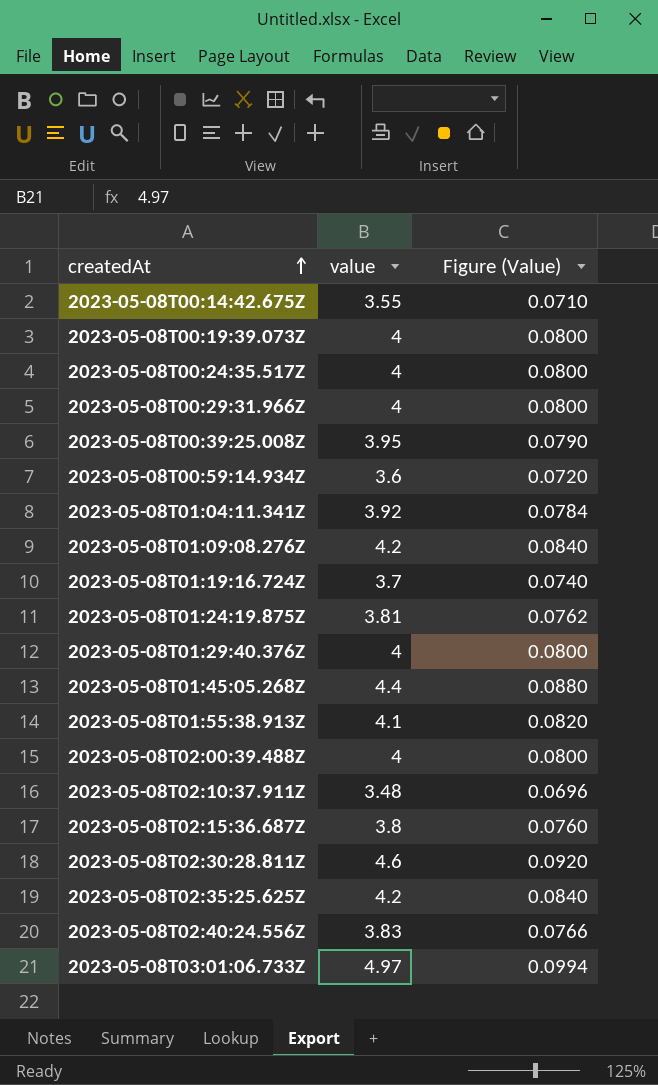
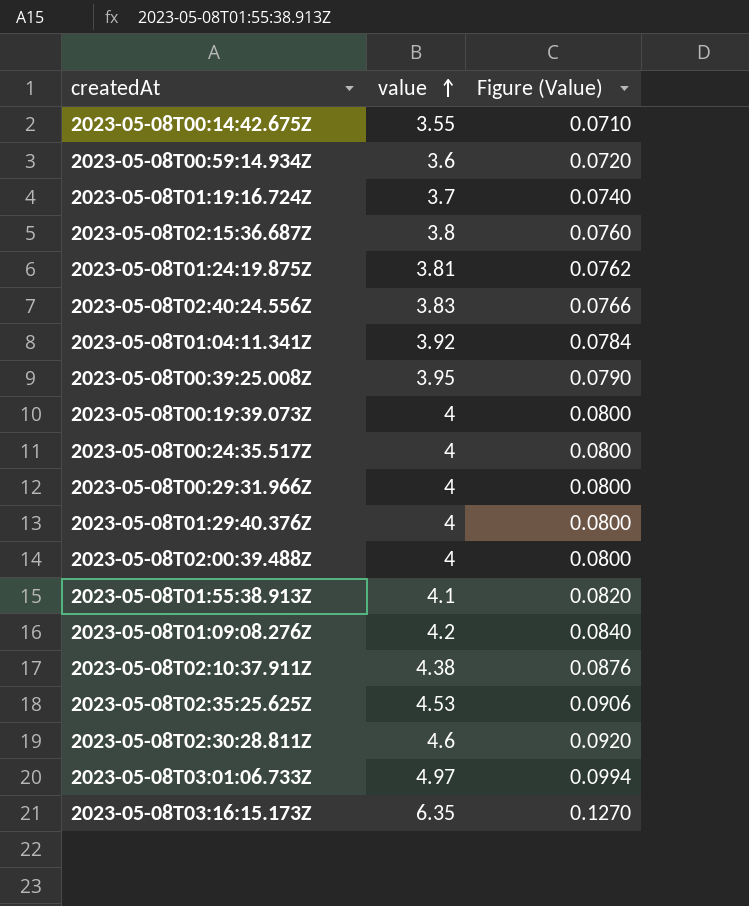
row order: createdAt ascending -> value ascending
row 2023-05-08T01:45:05.268Z: 4.4 | 0.0880 -> none
2023-05-08T02:10:37.911Z | value: 3.48 -> 4.38
2023-05-08T02:10:37.911Z | Figure (Value): 0.0696 -> 0.0876
2023-05-08T02:35:25.625Z | value: 4.2 -> 4.53
2023-05-08T02:35:25.625Z | Figure (Value): 0.0840 -> 0.0906
row 2023-05-08T03:16:15.173Z: none -> 6.35 | 0.1270

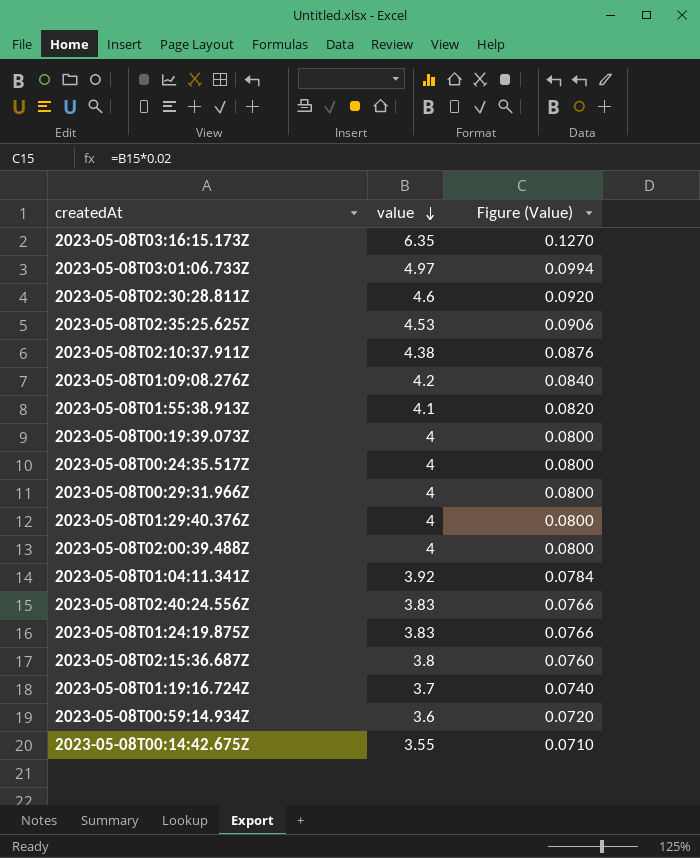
row order: value ascending -> value descending
row 2023-05-08T00:39:25.008Z: 3.95 | 0.0790 -> none
2023-05-08T01:24:19.875Z | value: 3.81 -> 3.83
2023-05-08T01:24:19.875Z | Figure (Value): 0.0762 -> 0.0766

